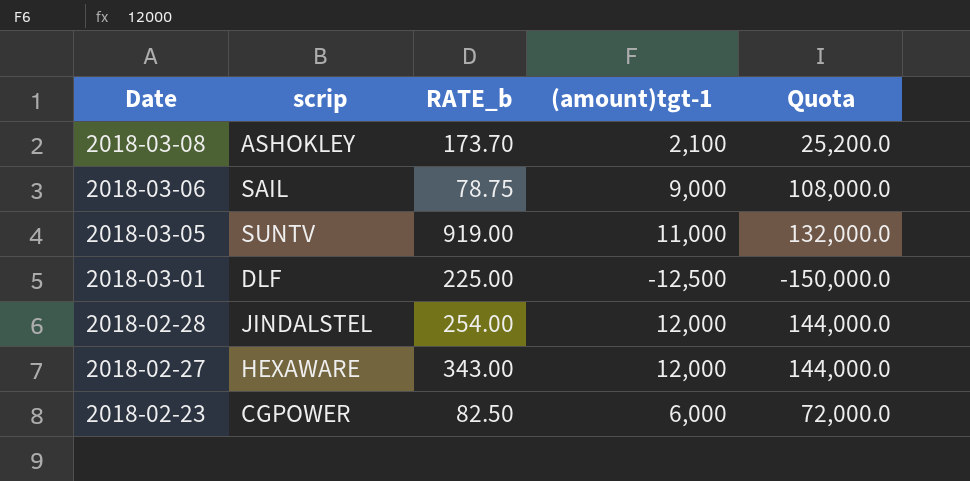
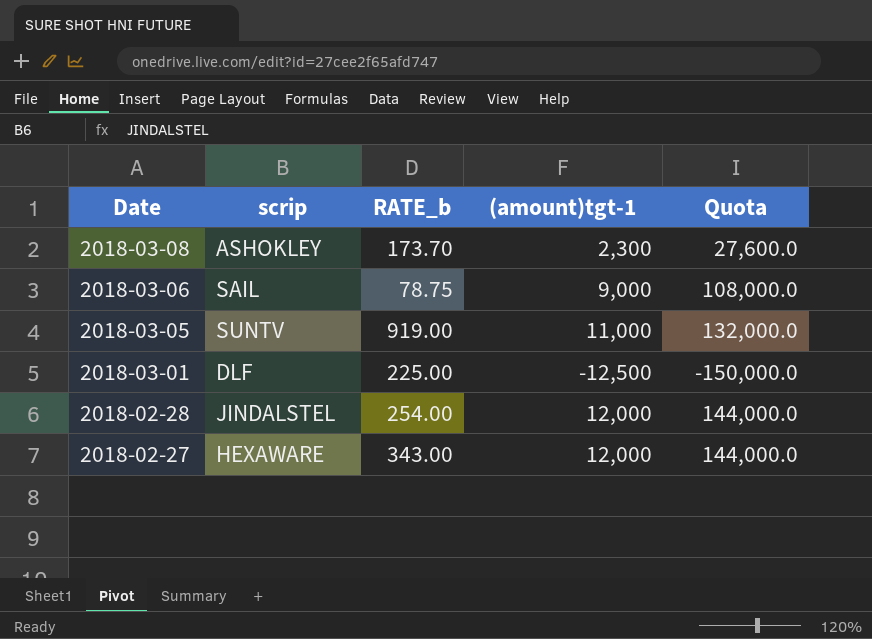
row 2018-02-23: CGPOWER | 82.50 | 6,000 | 72,000.0 -> none
2018-03-08 | (amount)tgt-1: 2,100 -> 2,300
2018-03-08 | Quota: 25,200.0 -> 27,600.0

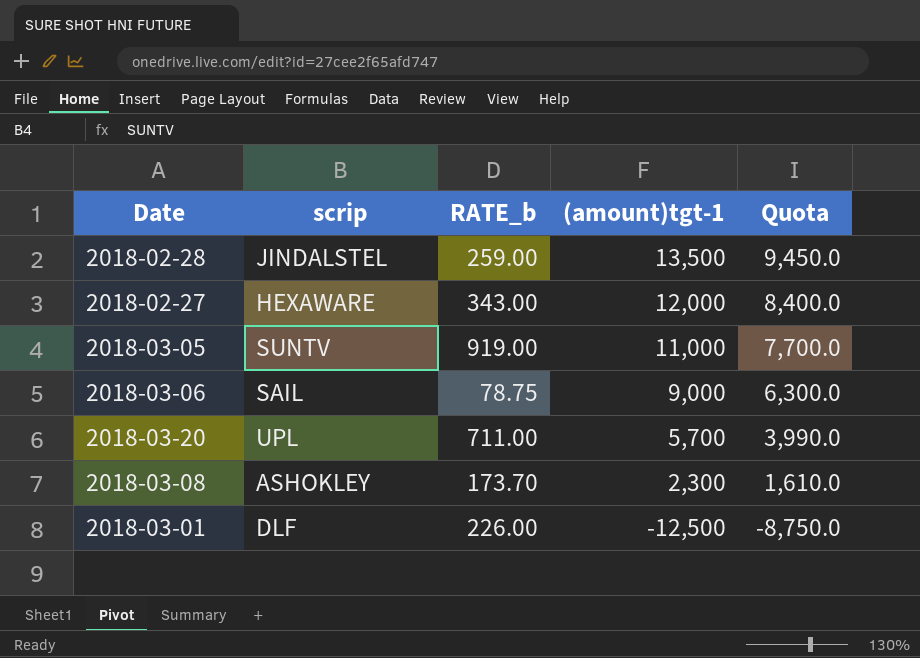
row order: Date descending -> (amount)tgt-1 descending
column Quota | formula: [(amount)tgt-1] * 12 -> [(amount)tgt-1] * 0.7
2018-02-28 | RATE_b: 254.00 -> 259.00
2018-02-28 | (amount)tgt-1: 12,000 -> 13,500
row 2018-03-20: none -> UPL | 711.00 | 5,700 | 3,990.0
2018-03-01 | RATE_b: 225.00 -> 226.00

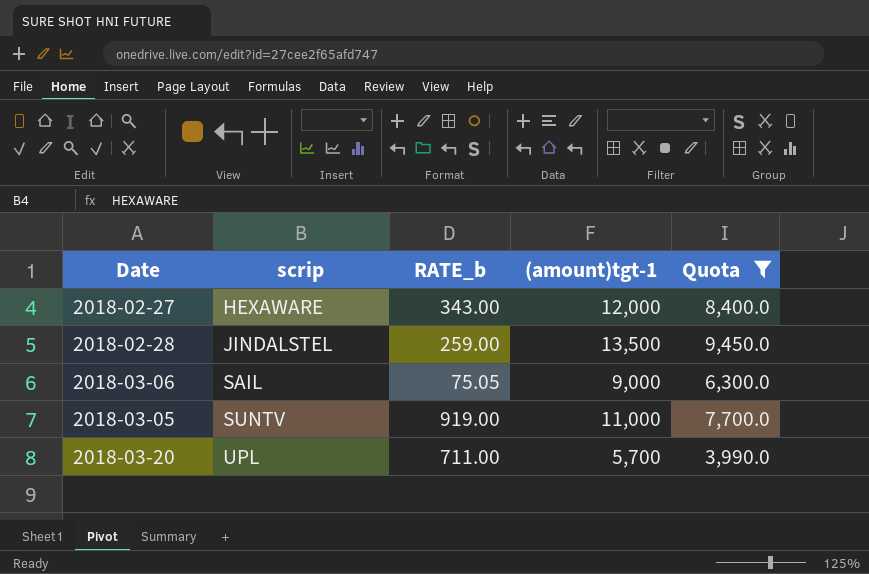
filter: none -> Quota >= 3,990.0
row order: (amount)tgt-1 descending -> scrip ascending
2018-03-06 | RATE_b: 78.75 -> 75.05

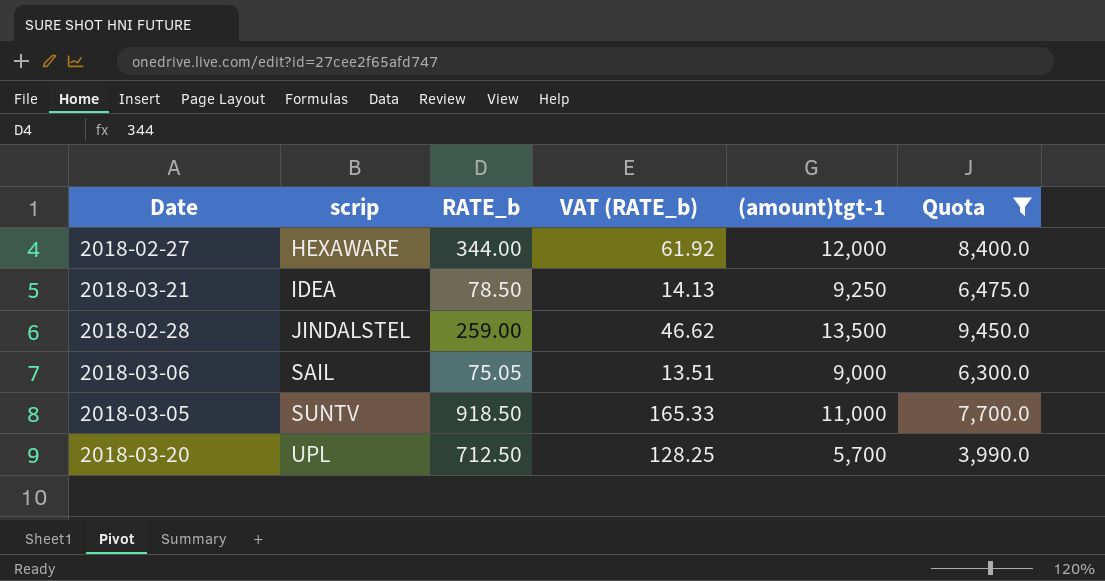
column VAT (RATE_b) | formula: none -> [RATE_b] * 0.18
2018-02-27 | RATE_b: 343.00 -> 344.00
row 2018-03-21: none -> IDEA | 78.50 | 14.13 | 9,250 | 6,475.0
2018-03-05 | RATE_b: 919.00 -> 918.50
2018-03-20 | RATE_b: 711.00 -> 712.50

